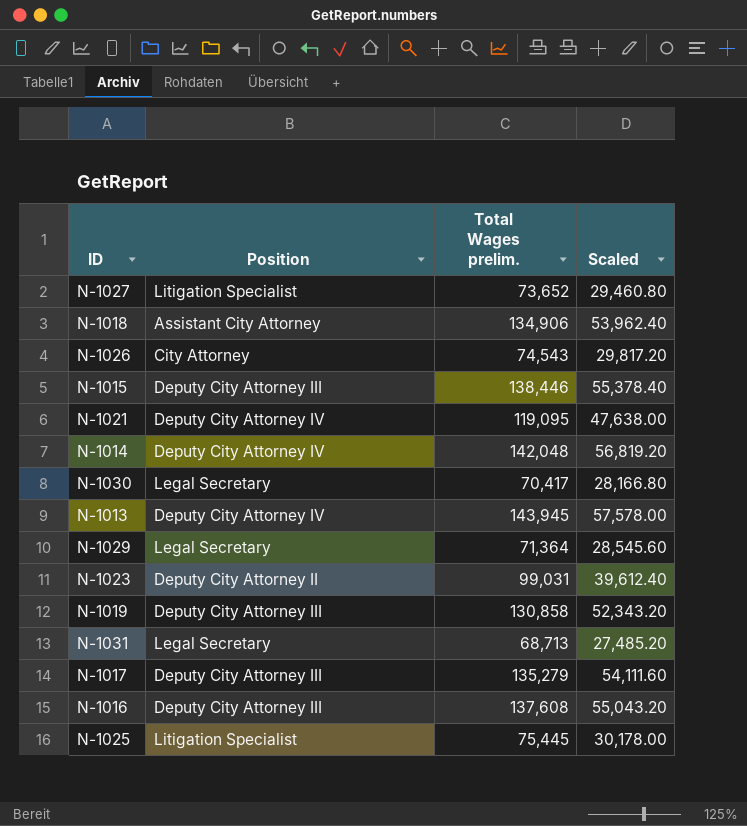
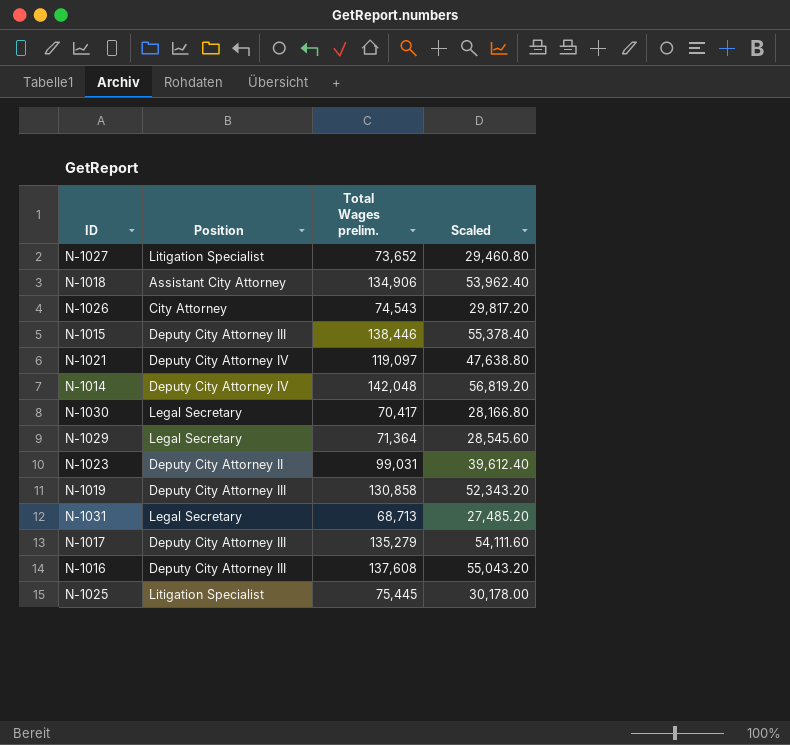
row N-1013: Deputy City Attorney IV | 143,945 | 57,578.00 -> none
N-1021 | Total Wages prelim.: 119,095 -> 119,097
N-1021 | Scaled: 47,638.00 -> 47,638.80

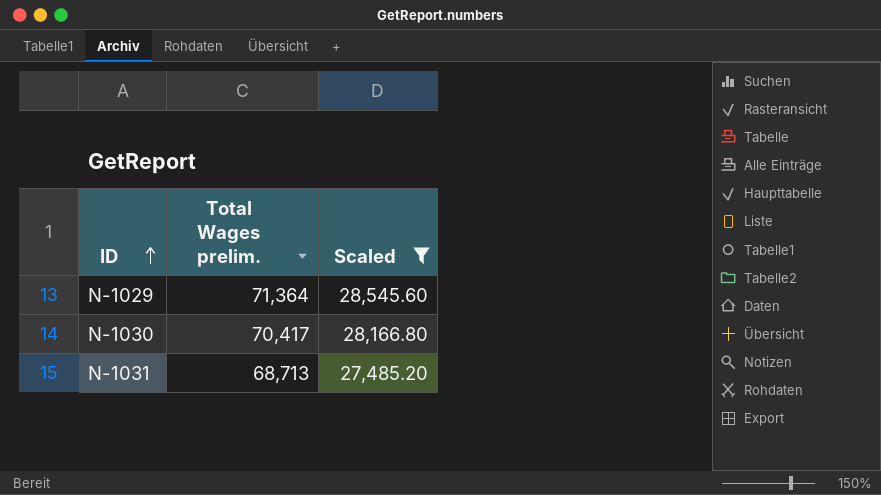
filter: none -> Scaled <= 28,545.60
row order: none -> ID ascending
column Position | position: 2 -> none

